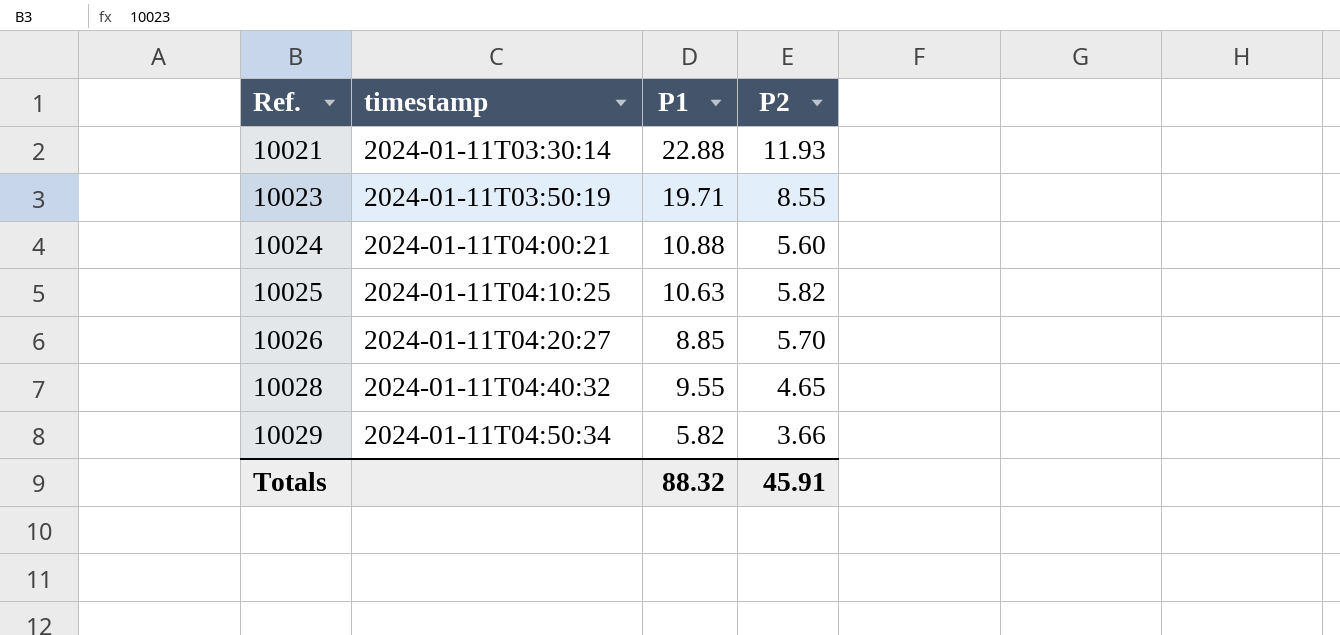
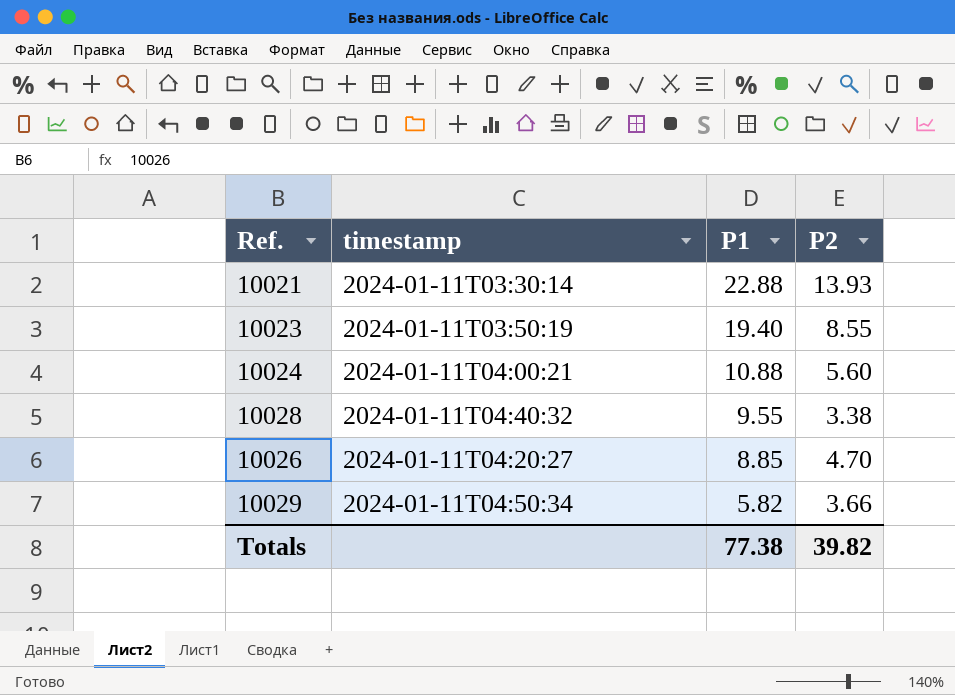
row order: Ref. ascending -> P1 descending
row 10025: 2024-01-11T04:10:25 | 10.63 | 5.82 -> none
10021 | P2: 11.93 -> 13.93
10023 | P1: 19.71 -> 19.40
10028 | P2: 4.65 -> 3.38
10026 | P2: 5.70 -> 4.70
Totals | P1: 88.32 -> 77.38
Totals | P2: 45.91 -> 39.82

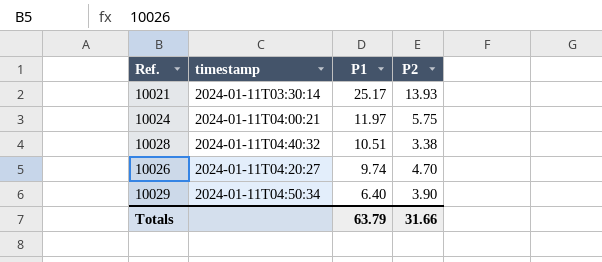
row 10023: 2024-01-11T03:50:19 | 19.40 | 8.55 -> none
10021 | P1: 22.88 -> 25.17
10024 | P1: 10.88 -> 11.97
10024 | P2: 5.60 -> 5.75
10028 | P1: 9.55 -> 10.51
10026 | P1: 8.85 -> 9.74
10029 | P1: 5.82 -> 6.40
10029 | P2: 3.66 -> 3.90
Totals | P1: 77.38 -> 63.79
Totals | P2: 39.82 -> 31.66

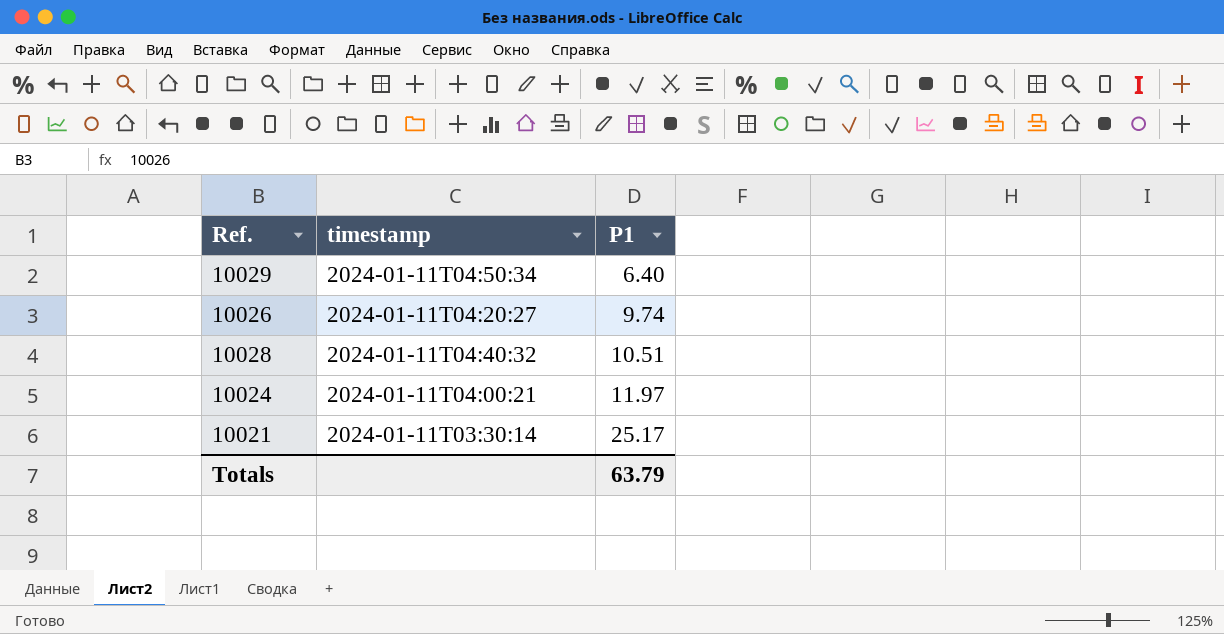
row order: P1 descending -> P1 ascending
column P2 | position: 4 -> none

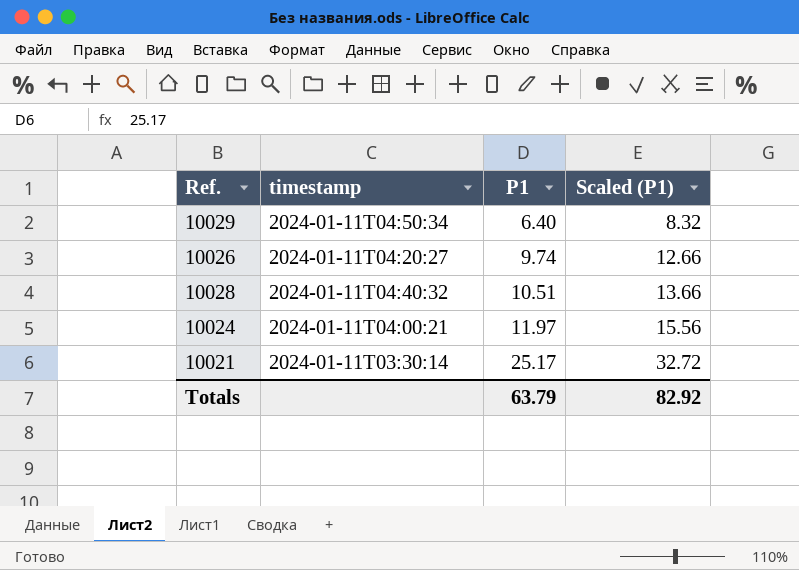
column Scaled (P1) | formula: none -> [P1] * 1.3

